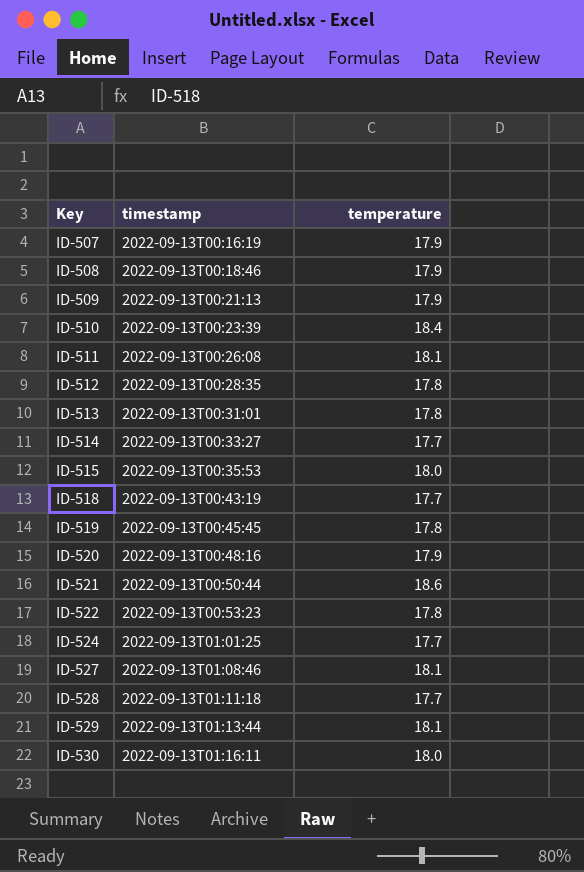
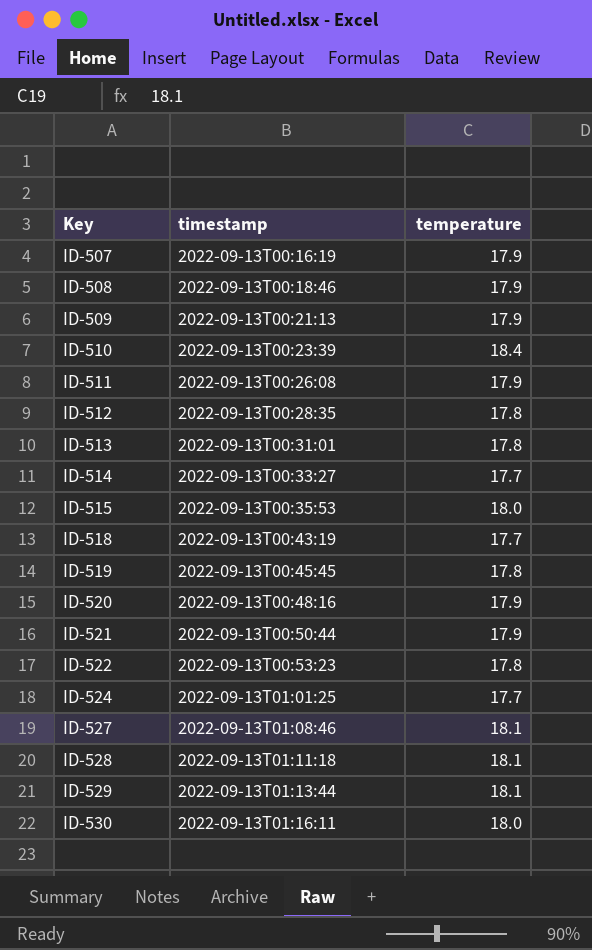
ID-511 | temperature: 18.1 -> 17.9
ID-521 | temperature: 18.6 -> 17.9
ID-528 | temperature: 17.7 -> 18.1

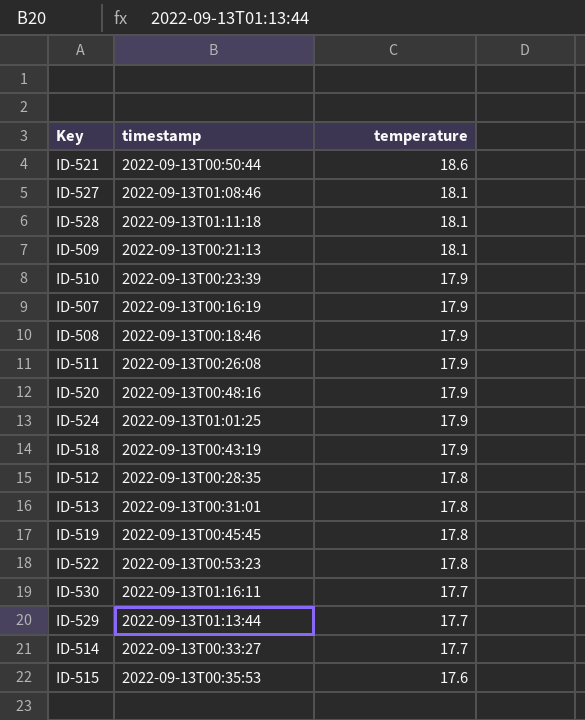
row order: Key ascending -> temperature descending
ID-521 | temperature: 17.9 -> 18.6
ID-509 | temperature: 17.9 -> 18.1
ID-510 | temperature: 18.4 -> 17.9
ID-524 | temperature: 17.7 -> 17.9
ID-518 | temperature: 17.7 -> 17.9
ID-530 | temperature: 18.0 -> 17.7
ID-529 | temperature: 18.1 -> 17.7
ID-515 | temperature: 18.0 -> 17.6

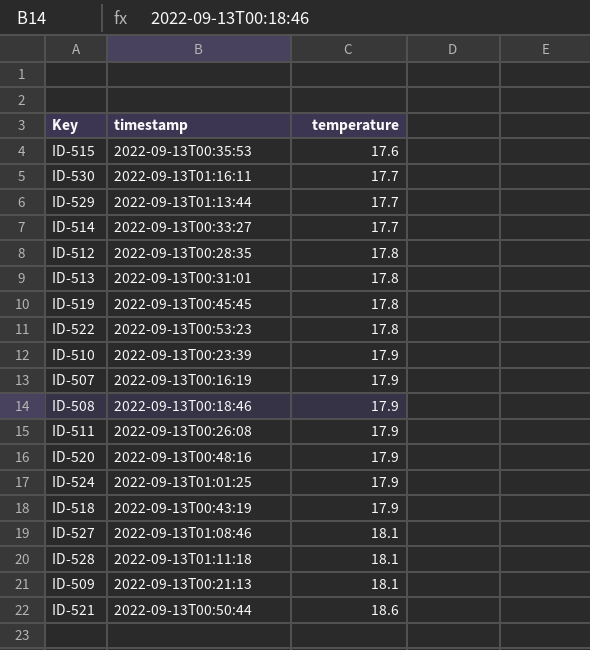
row order: temperature descending -> temperature ascending

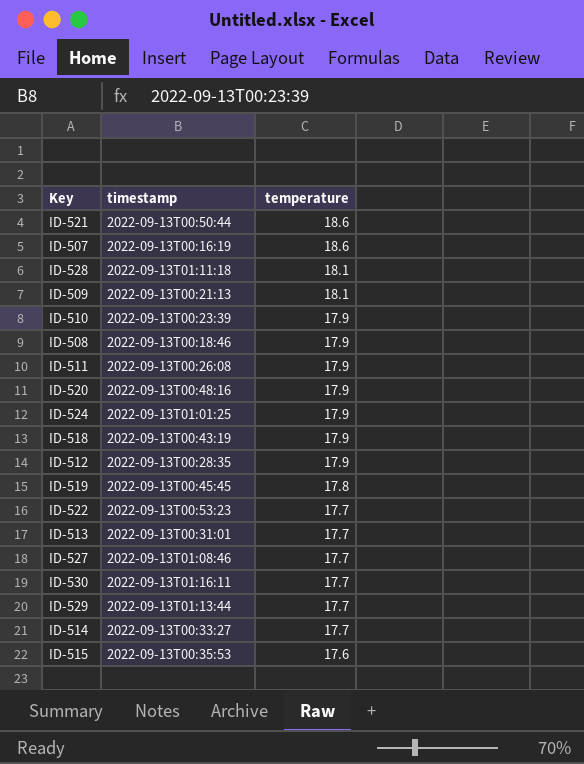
row order: temperature ascending -> temperature descending
ID-507 | temperature: 17.9 -> 18.6
ID-512 | temperature: 17.8 -> 17.9
ID-522 | temperature: 17.8 -> 17.7
ID-513 | temperature: 17.8 -> 17.7
ID-527 | temperature: 18.1 -> 17.7

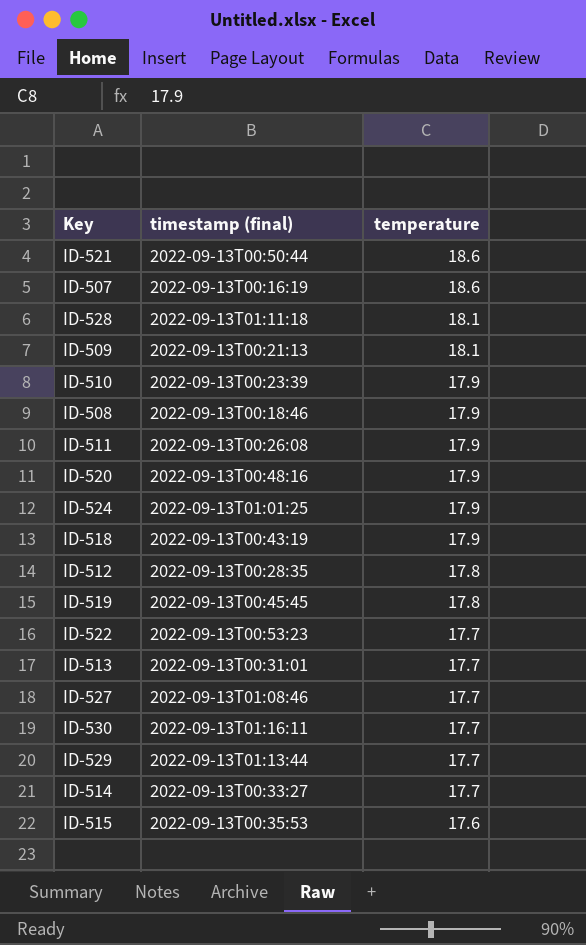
column name: timestamp -> timestamp (final)
ID-512 | temperature: 17.9 -> 17.8

